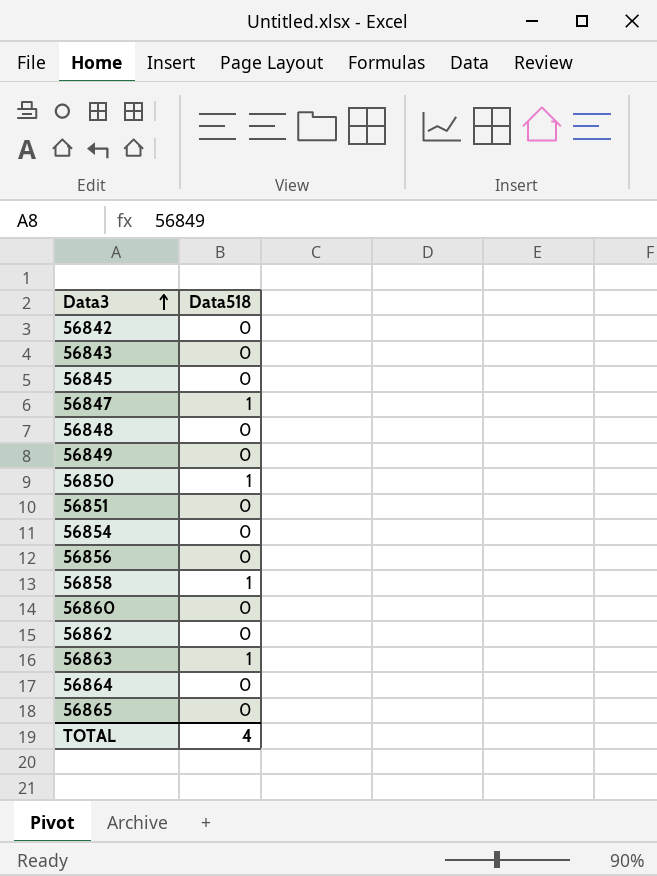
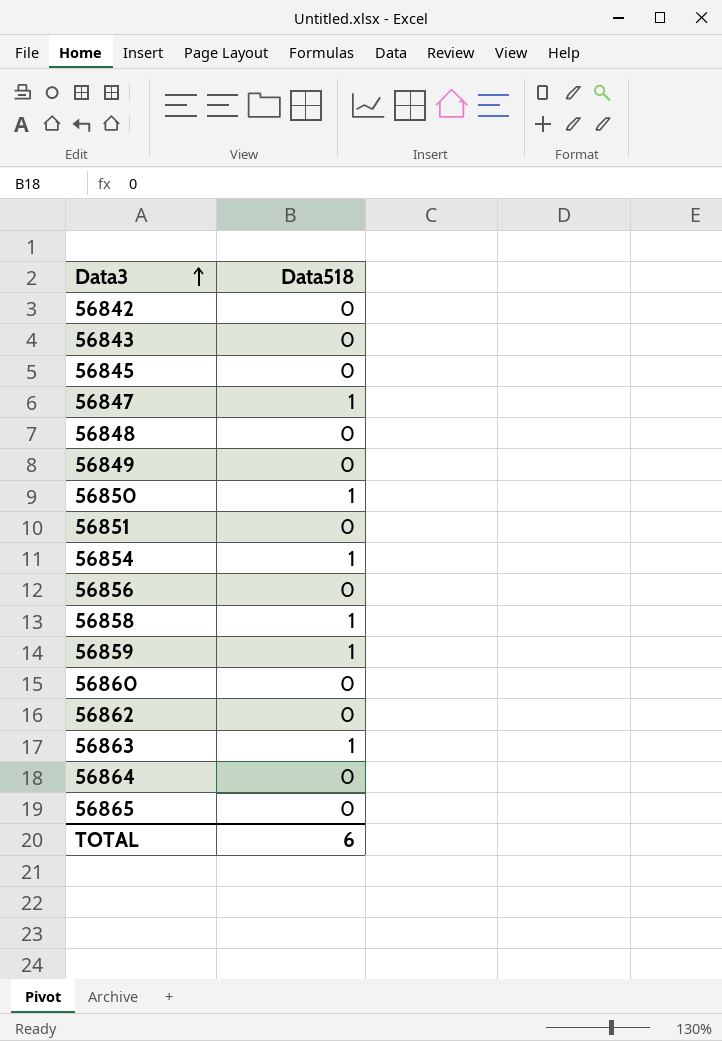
56854 | Data518: 0 -> 1
row 56859: none -> 1
TOTAL | Data518: 4 -> 6

